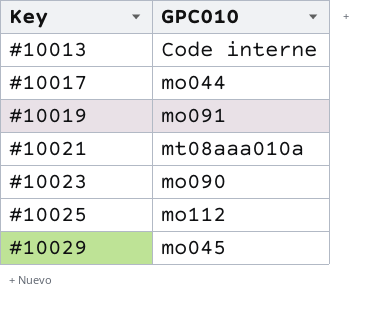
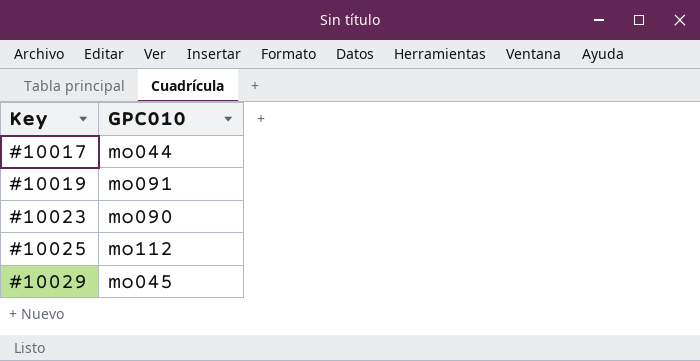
row #10013: Code interne -> none
row #10021: mt08aaa010a -> none

